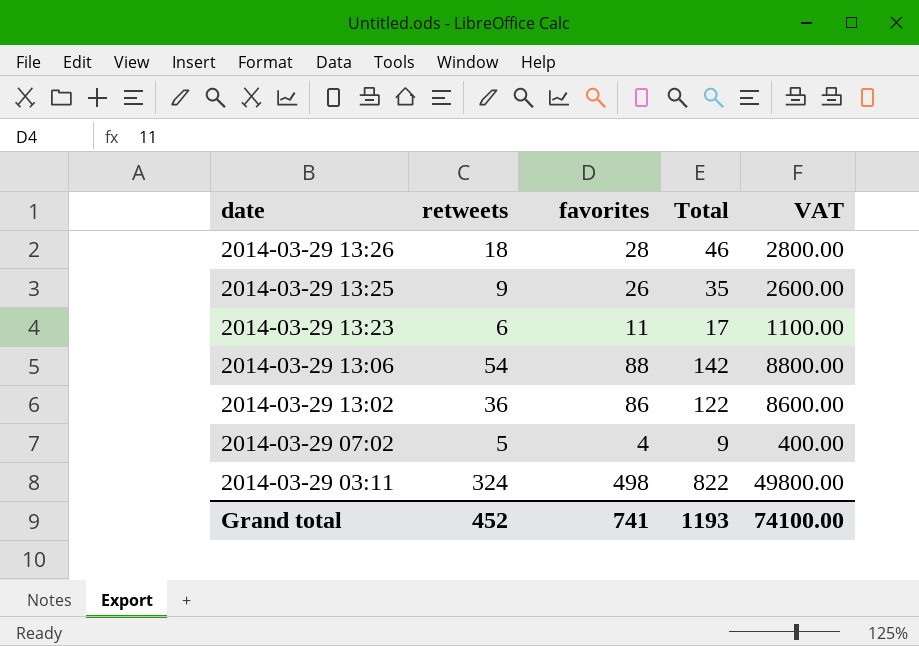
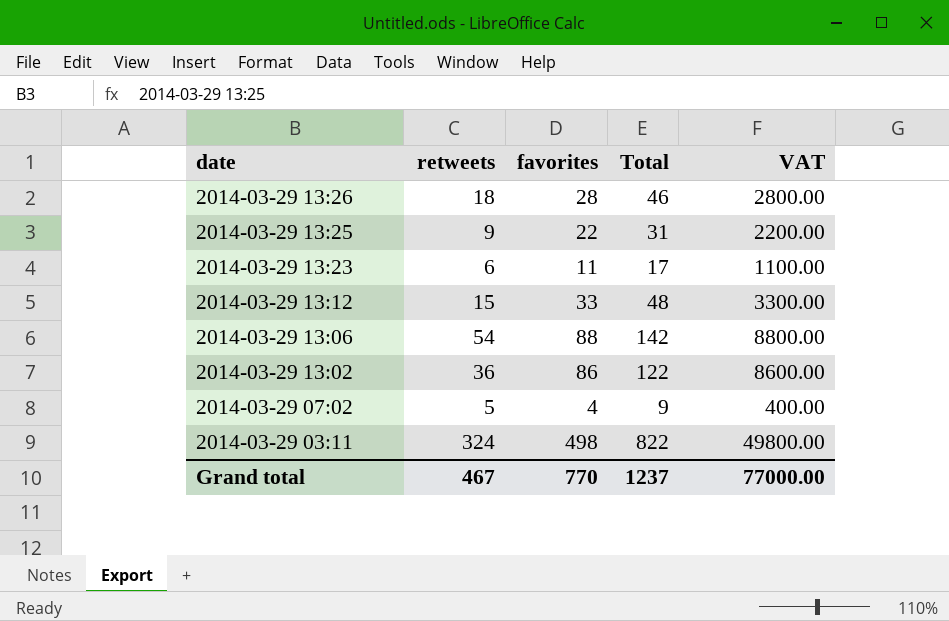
2014-03-29 13:25 | favorites: 26 -> 22
2014-03-29 13:25 | Total: 35 -> 31
2014-03-29 13:25 | VAT: 2600.00 -> 2200.00
row 2014-03-29 13:12: none -> 15 | 33 | 48 | 3300.00
Grand total | retweets: 452 -> 467
Grand total | favorites: 741 -> 770
Grand total | Total: 1193 -> 1237
Grand total | VAT: 74100.00 -> 77000.00

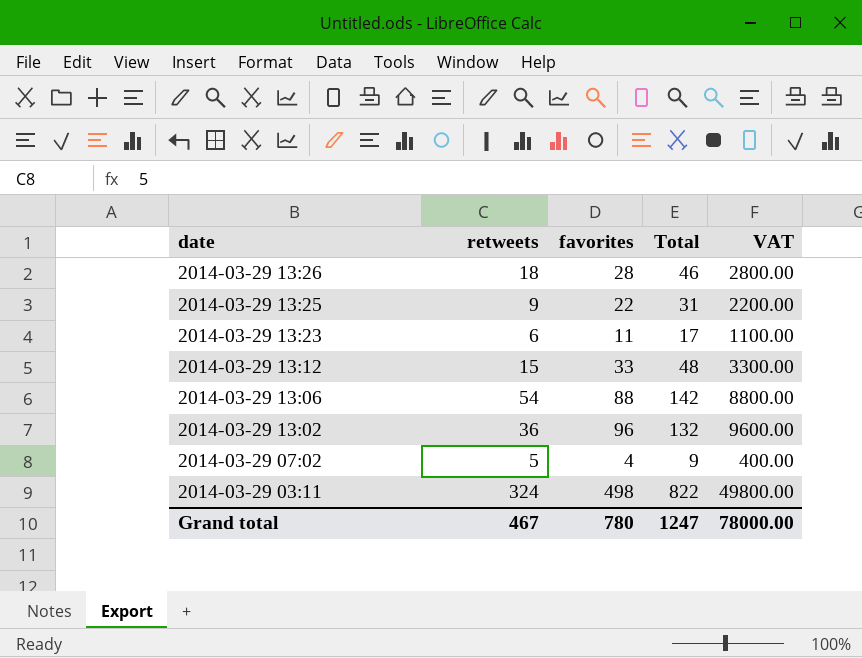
2014-03-29 13:02 | favorites: 86 -> 96
2014-03-29 13:02 | Total: 122 -> 132
2014-03-29 13:02 | VAT: 8600.00 -> 9600.00
Grand total | favorites: 770 -> 780
Grand total | Total: 1237 -> 1247
Grand total | VAT: 77000.00 -> 78000.00

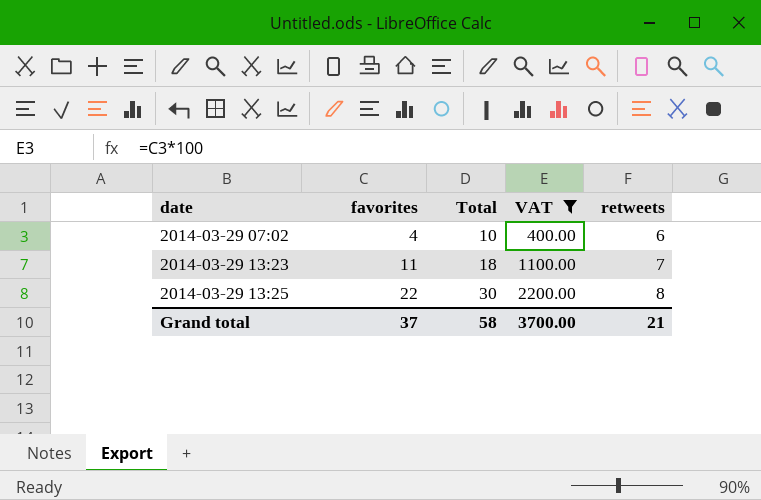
filter: none -> VAT <= 2200.00
row order: date descending -> date ascending
column retweets | position: 2 -> 5
2014-03-29 07:02 | Total: 9 -> 10
2014-03-29 07:02 | retweets: 5 -> 6
2014-03-29 13:23 | Total: 17 -> 18
2014-03-29 13:23 | retweets: 6 -> 7
2014-03-29 13:25 | Total: 31 -> 30
2014-03-29 13:25 | retweets: 9 -> 8
Grand total | favorites: 780 -> 37
Grand total | Total: 1247 -> 58
Grand total | VAT: 78000.00 -> 3700.00
Grand total | retweets: 467 -> 21

